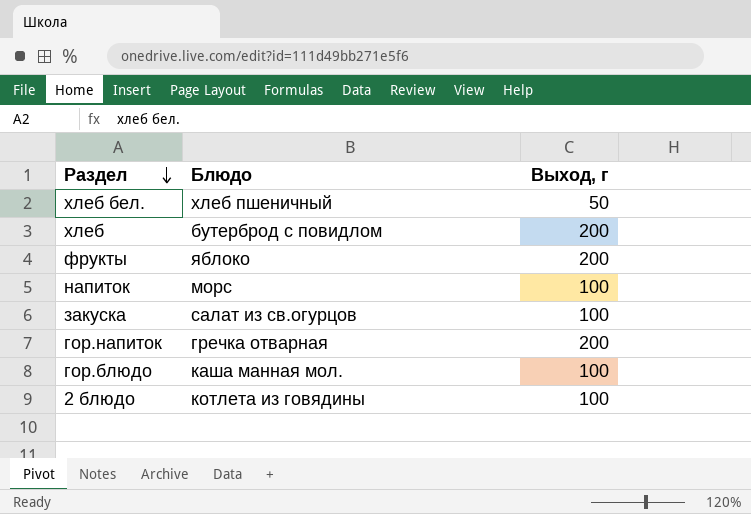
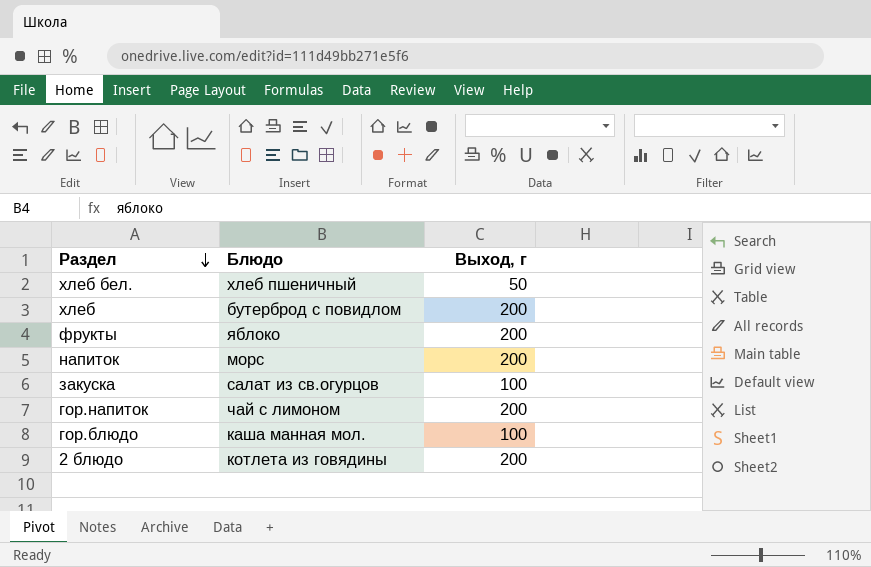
напиток | Выход, г: 100 -> 200
гор.напиток | Блюдо: гречка отварная -> чай с лимоном
2 блюдо | Выход, г: 100 -> 200

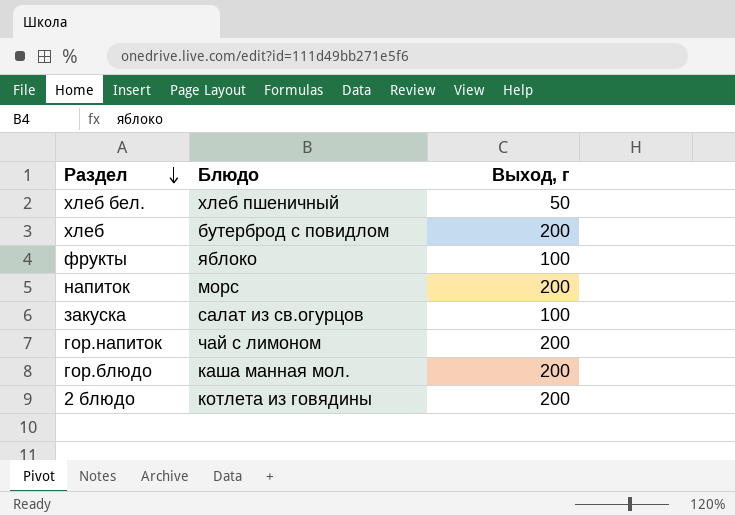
фрукты | Выход, г: 200 -> 100
гор.блюдо | Выход, г: 100 -> 200

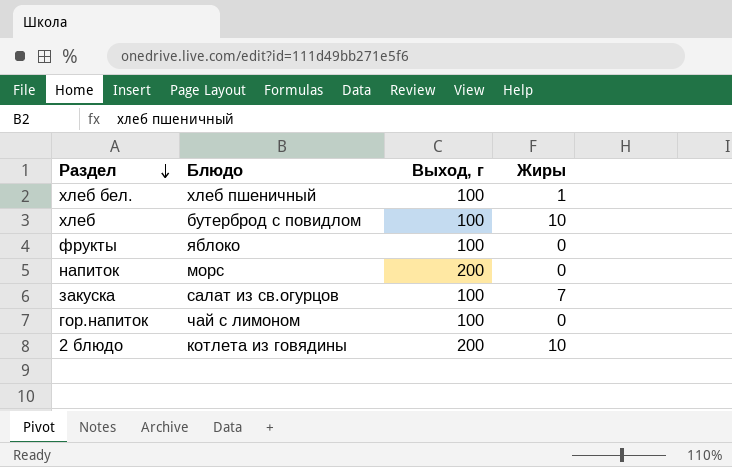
column Жиры | position: none -> 4
row гор.блюдо: каша манная мол. | 200 -> none
хлеб бел. | Выход, г: 50 -> 100
хлеб | Выход, г: 200 -> 100
гор.напиток | Выход, г: 200 -> 100

